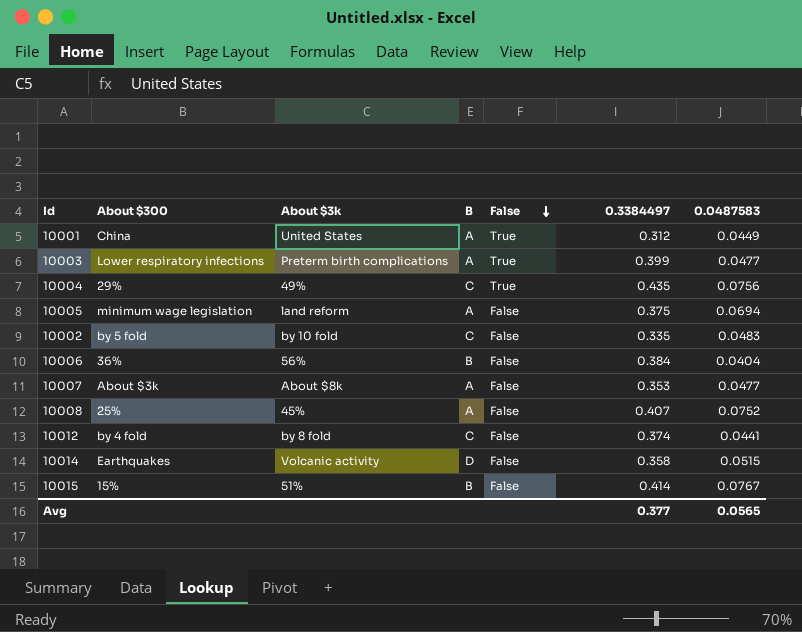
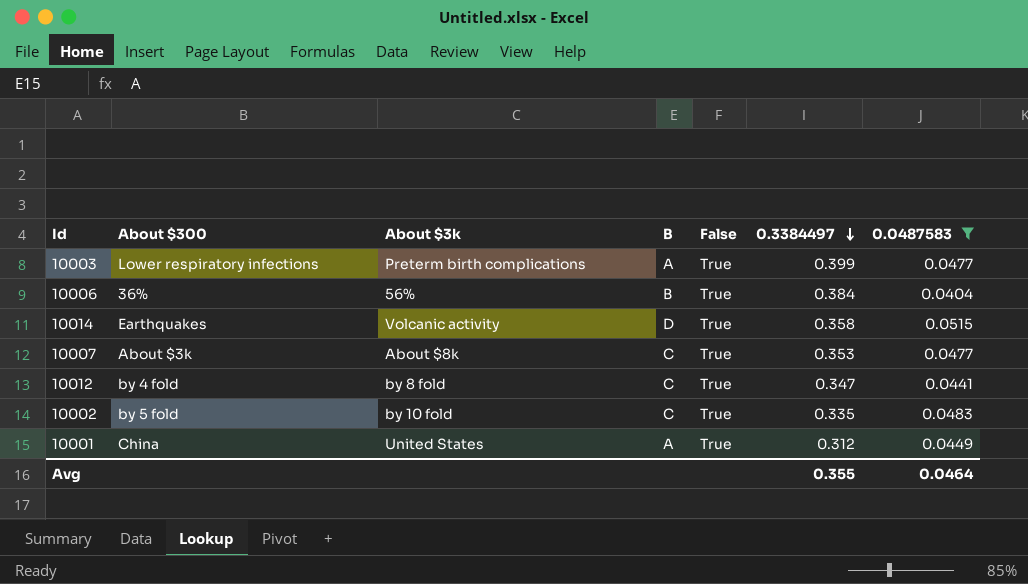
filter: none -> 0.0487583 <= 0.0515
row order: False descending -> 0.3384497 descending
10006 | False: False -> True
10014 | False: False -> True
10007 | B: A -> C
10007 | False: False -> True
10012 | False: False -> True
10012 | 0.3384497: 0.374 -> 0.347
10002 | False: False -> True
Avg | 0.3384497: 0.377 -> 0.355
Avg | 0.0487583: 0.0565 -> 0.0464

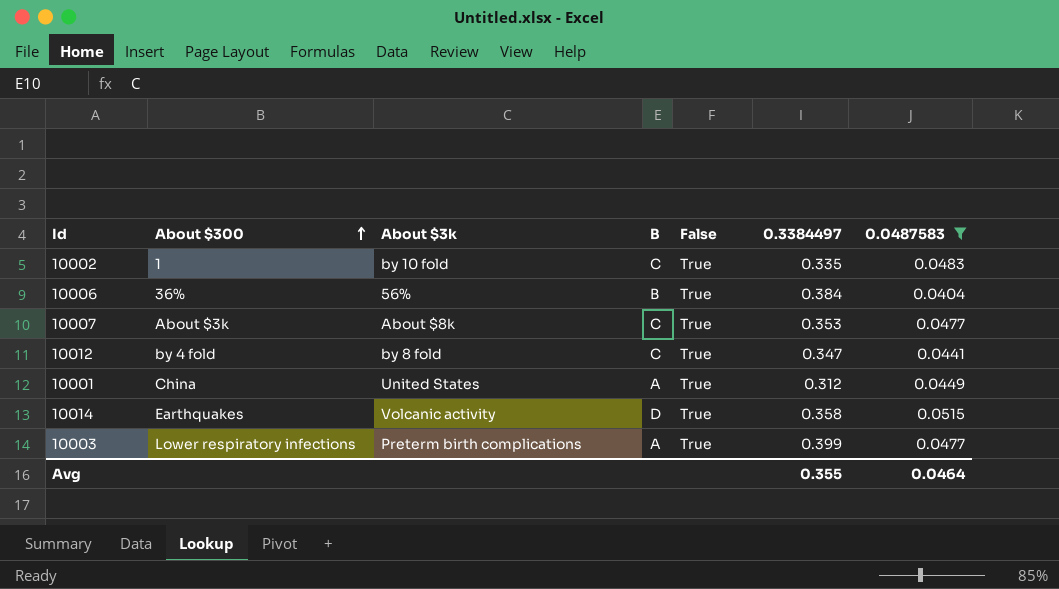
row order: 0.3384497 descending -> About $300 ascending
10002 | About $300: by 5 fold -> 1

